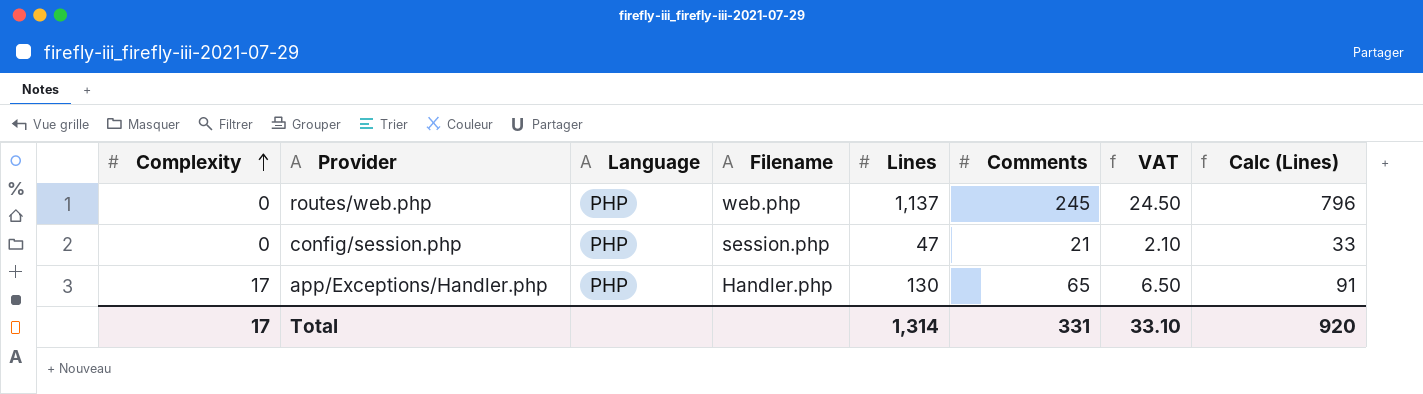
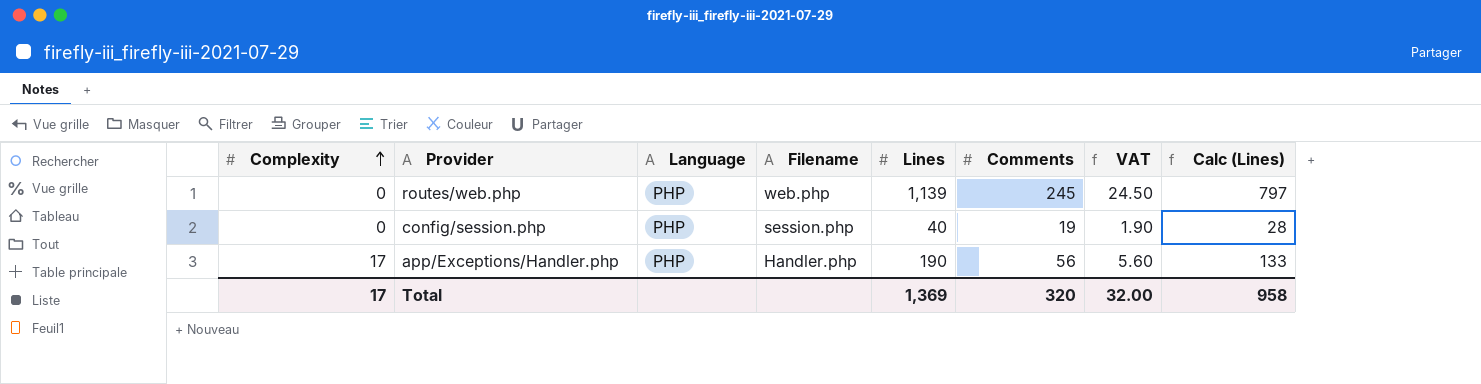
routes/web.php | Lines: 1,137 -> 1,139
routes/web.php | Calc (Lines): 796 -> 797
config/session.php | Lines: 47 -> 40
config/session.php | Comments: 21 -> 19
config/session.php | VAT: 2.10 -> 1.90
config/session.php | Calc (Lines): 33 -> 28
app/Exceptions/Handler.php | Lines: 130 -> 190
app/Exceptions/Handler.php | Comments: 65 -> 56
app/Exceptions/Handler.php | VAT: 6.50 -> 5.60
app/Exceptions/Handler.php | Calc (Lines): 91 -> 133
Total | Lines: 1,314 -> 1,369
Total | Comments: 331 -> 320
Total | VAT: 33.10 -> 32.00
Total | Calc (Lines): 920 -> 958

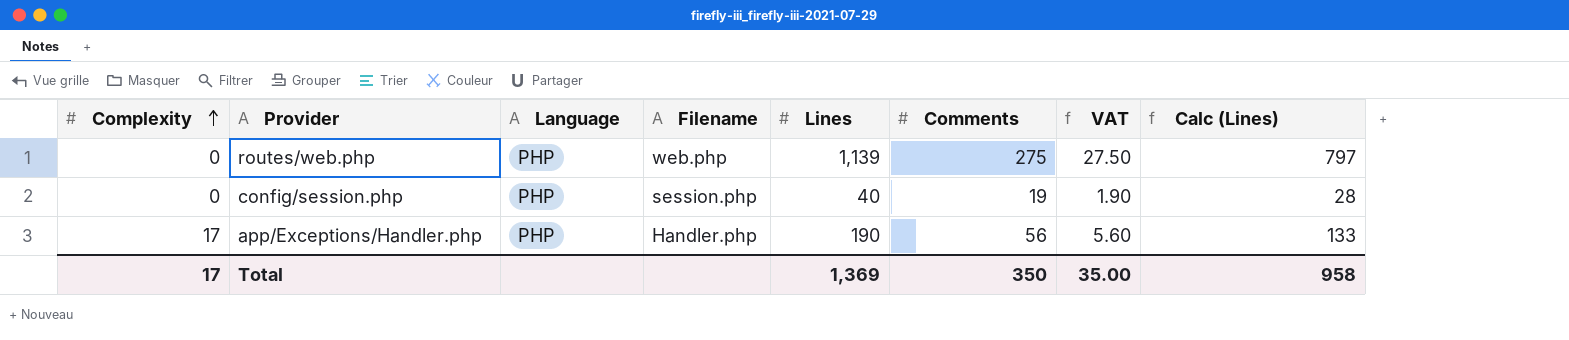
routes/web.php | Comments: 245 -> 275
routes/web.php | VAT: 24.50 -> 27.50
Total | Comments: 320 -> 350
Total | VAT: 32.00 -> 35.00

